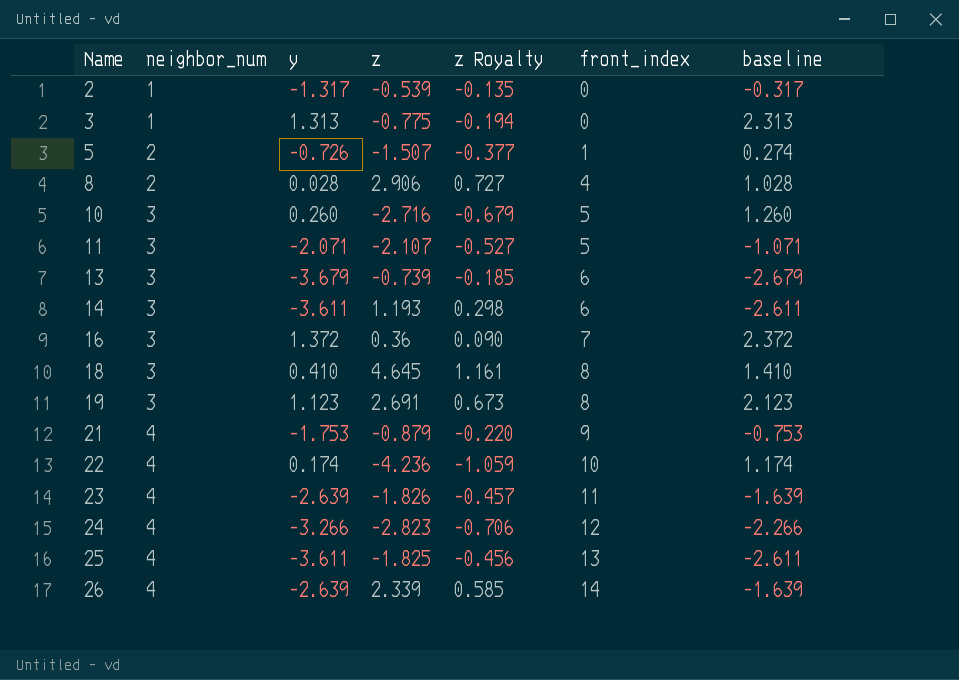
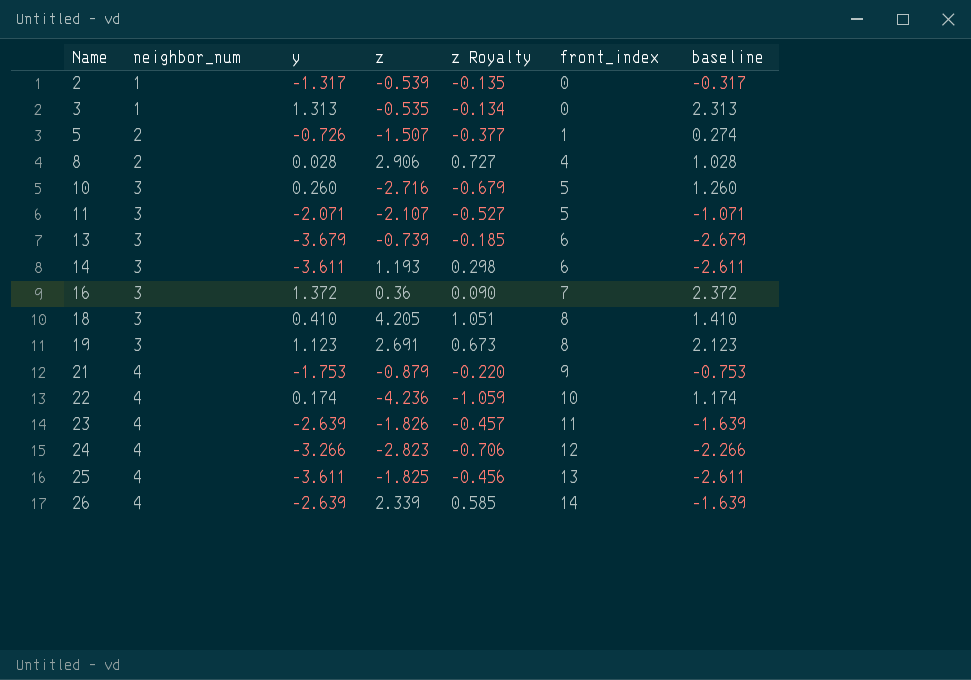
3 | z: -0.775 -> -0.535
3 | z Royalty: -0.194 -> -0.134
18 | z: 4.645 -> 4.205
18 | z Royalty: 1.161 -> 1.051

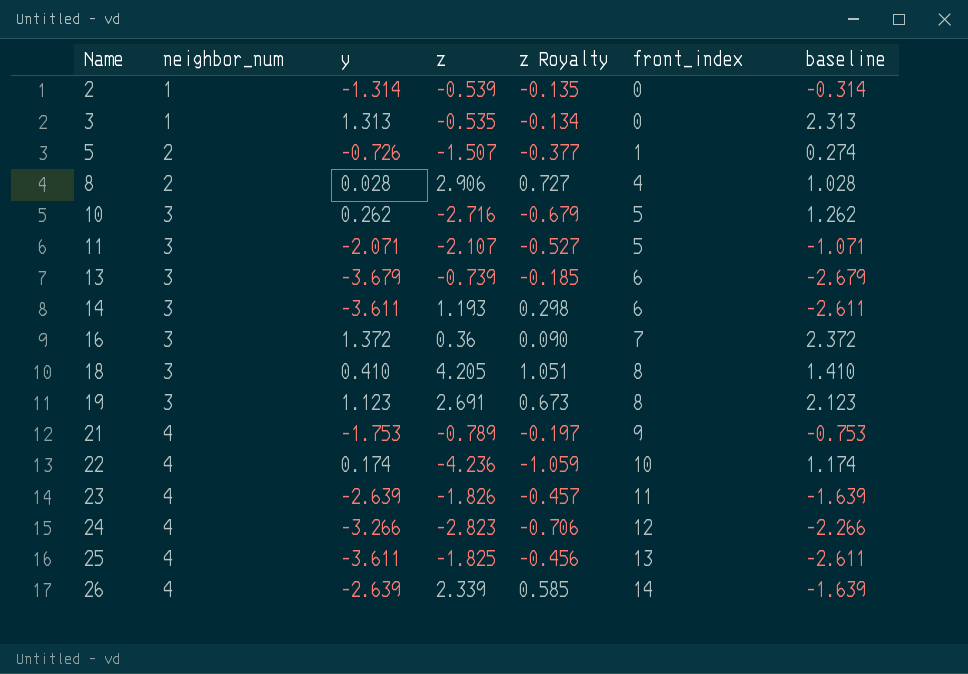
2 | y: -1.317 -> -1.314
2 | baseline: -0.317 -> -0.314
10 | y: 0.260 -> 0.262
10 | baseline: 1.260 -> 1.262
21 | z: -0.879 -> -0.789
21 | z Royalty: -0.220 -> -0.197

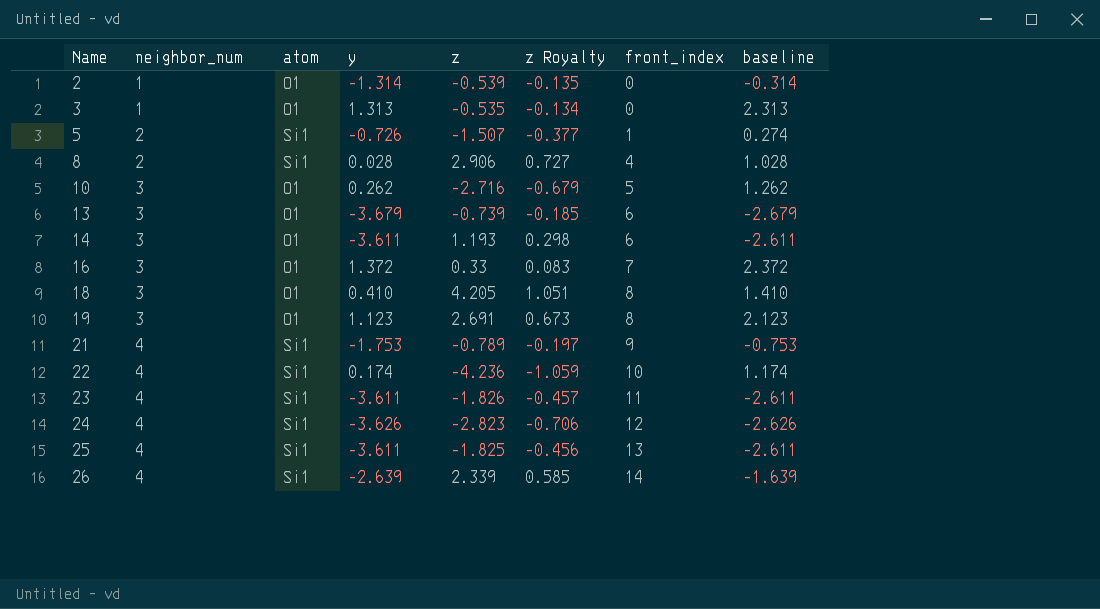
column atom | position: none -> 3
row 11: 3 | -2.071 | -2.107 | -0.527 | 5 | -1.071 -> none
16 | z: 0.36 -> 0.33
16 | z Royalty: 0.090 -> 0.083
23 | y: -2.639 -> -3.611
23 | baseline: -1.639 -> -2.611
24 | y: -3.266 -> -3.626
24 | baseline: -2.266 -> -2.626

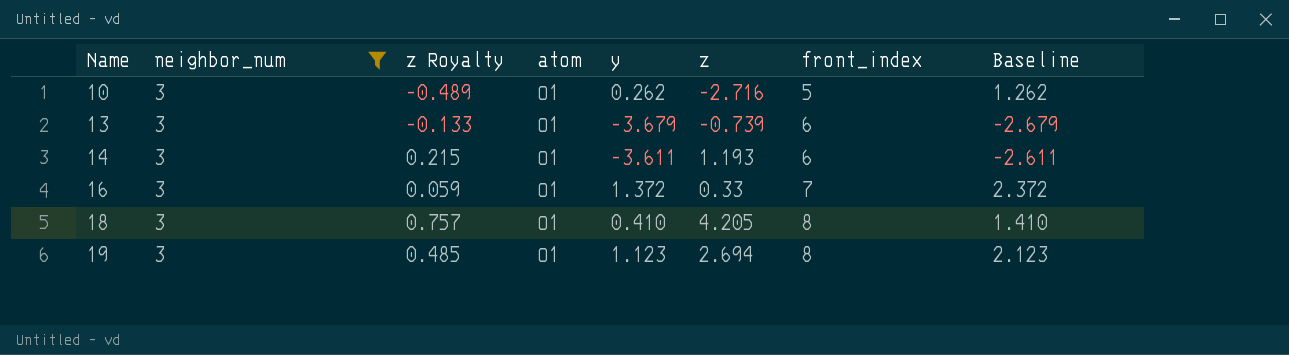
filter: none -> neighbor_num = 3
column z Royalty | formula: [z] * 0.25 -> [z] * 0.18
column z Royalty | position: 6 -> 3
column name: baseline -> Baseline
19 | z: 2.691 -> 2.694

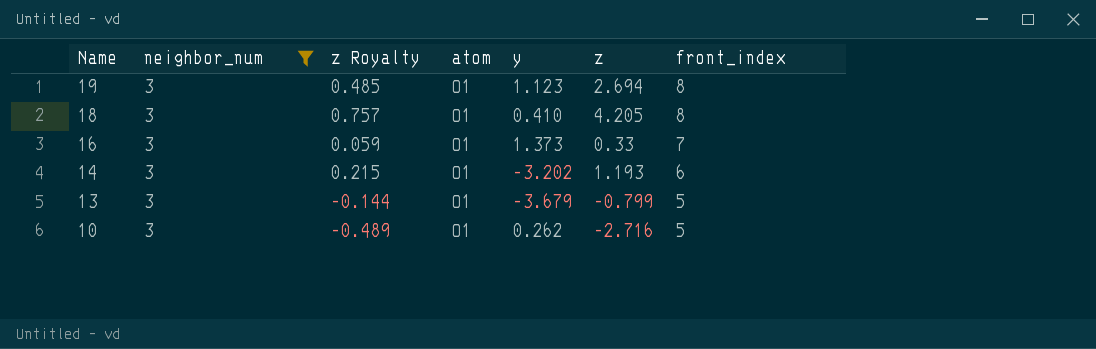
row order: Name ascending -> Name descending
column Baseline | formula: [y] + 1 -> none
16 | y: 1.372 -> 1.373
14 | y: -3.611 -> -3.202
13 | z Royalty: -0.133 -> -0.144
13 | z: -0.739 -> -0.799
13 | front_index: 6 -> 5

